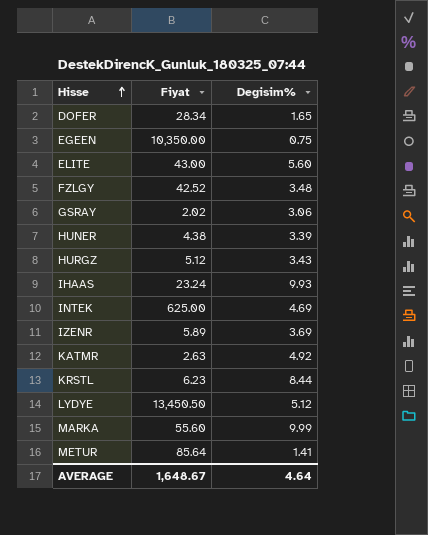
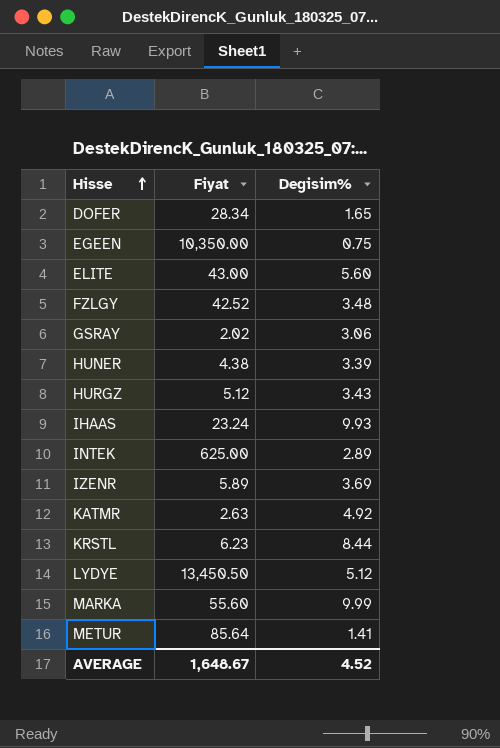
INTEK | Degisim%: 4.69 -> 2.89
AVERAGE | Degisim%: 4.64 -> 4.52

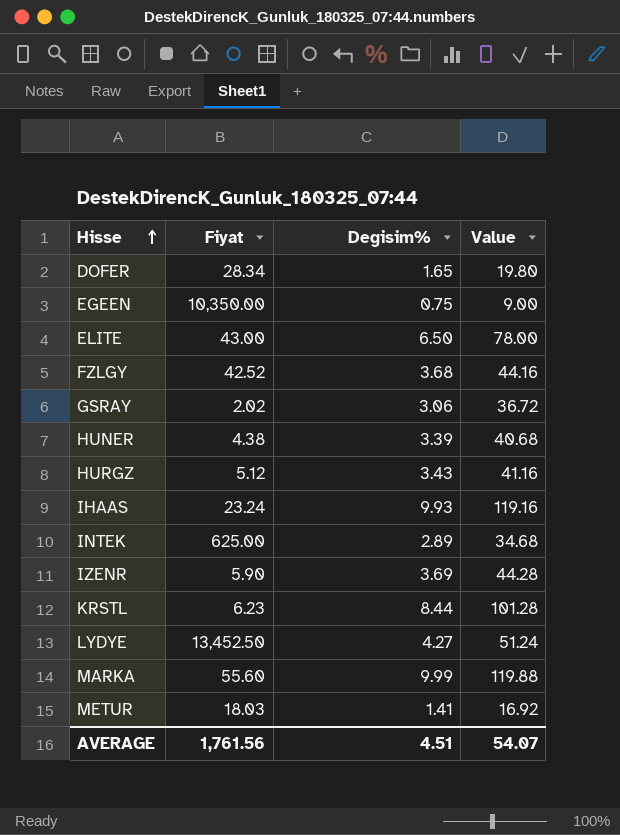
column Value | formula: none -> [Degisim%] * 12
row KATMR: 2.63 | 4.92 -> none
ELITE | Degisim%: 5.60 -> 6.50
FZLGY | Degisim%: 3.48 -> 3.68
IZENR | Fiyat: 5.89 -> 5.90
LYDYE | Fiyat: 13,450.50 -> 13,452.50
LYDYE | Degisim%: 5.12 -> 4.27
METUR | Fiyat: 85.64 -> 18.03
AVERAGE | Fiyat: 1,648.67 -> 1,761.56
AVERAGE | Degisim%: 4.52 -> 4.51

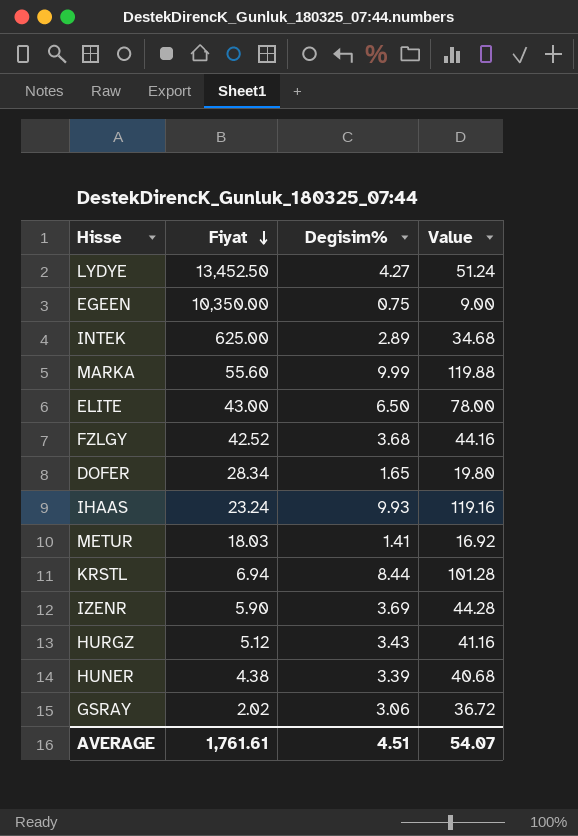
row order: Hisse ascending -> Fiyat descending
KRSTL | Fiyat: 6.23 -> 6.94
AVERAGE | Fiyat: 1,761.56 -> 1,761.61

